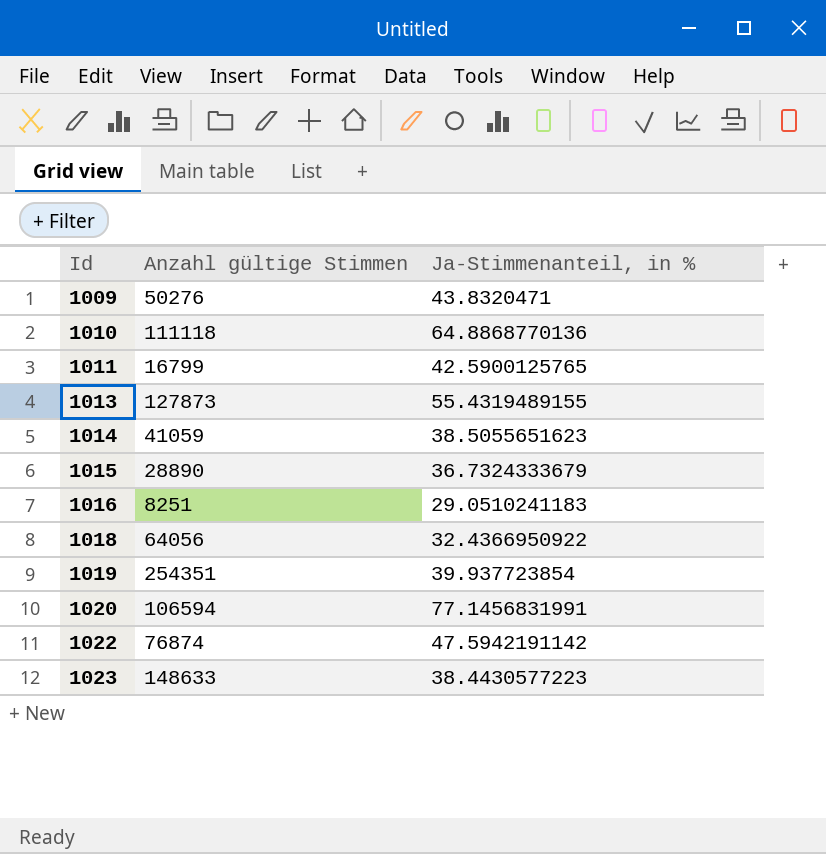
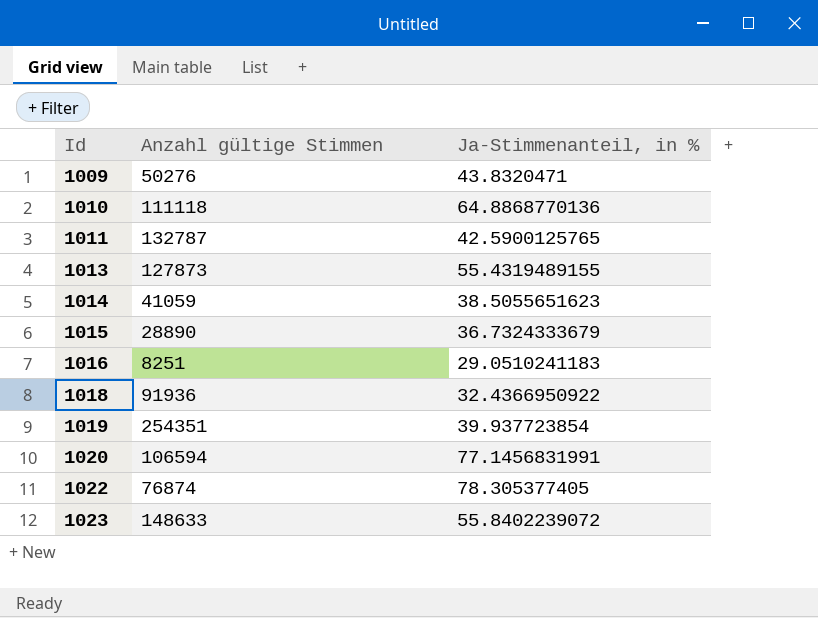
1011 | Anzahl gültige Stimmen: 16799 -> 132787
1018 | Anzahl gültige Stimmen: 64056 -> 91936
1022 | Ja-Stimmenanteil, in %: 47.5942191142 -> 78.305377405
1023 | Ja-Stimmenanteil, in %: 38.4430577223 -> 55.8402239072

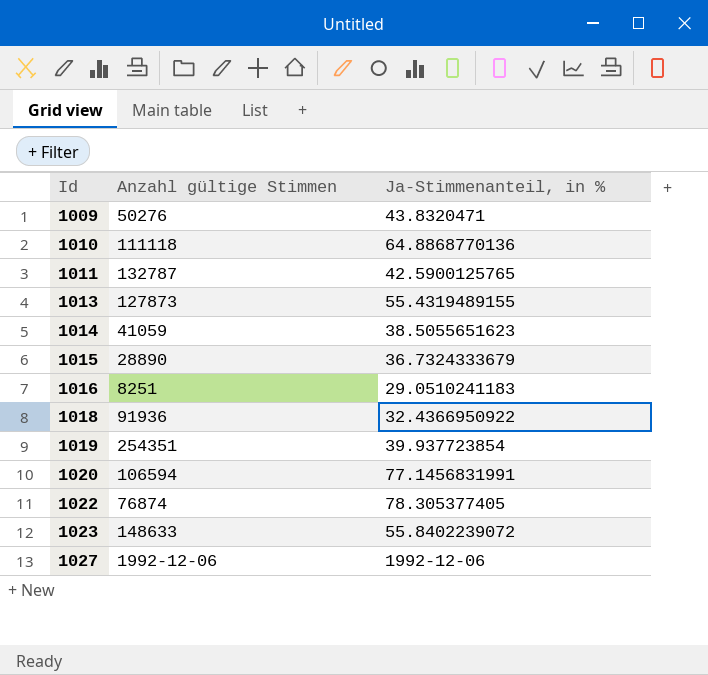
row 1027: none -> 1992-12-06 | 1992-12-06

